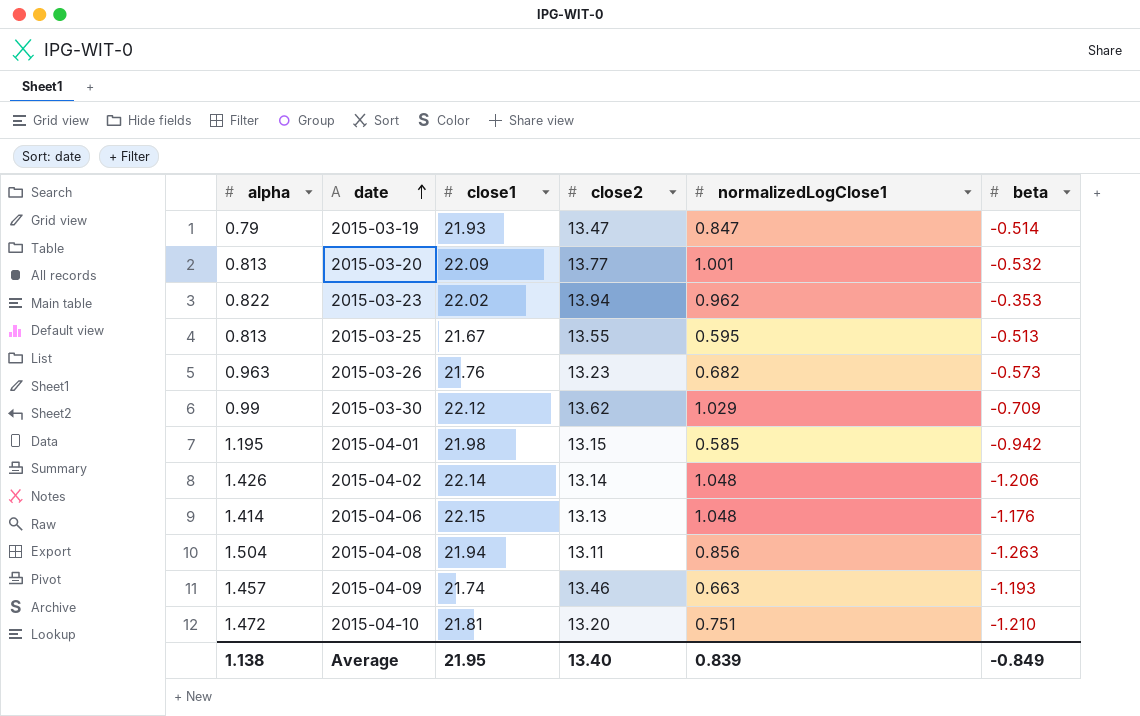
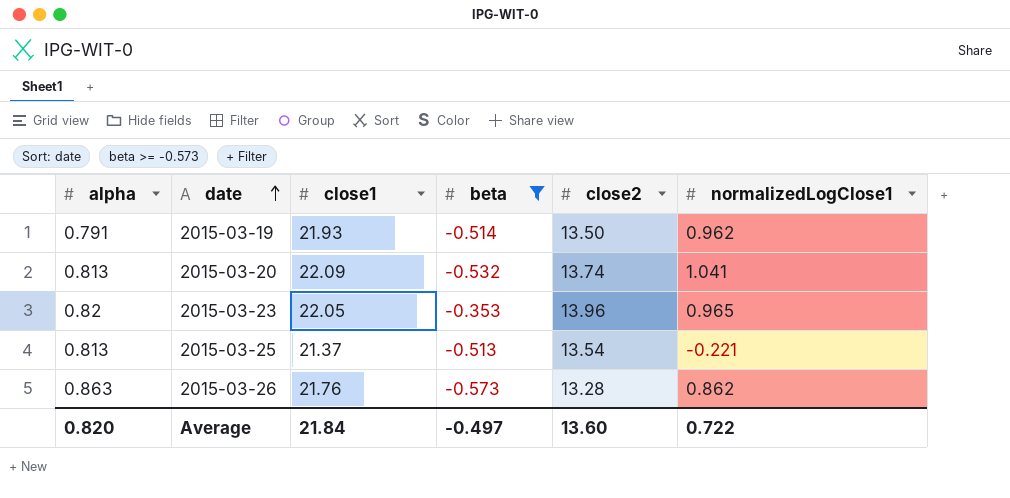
filter: none -> beta >= -0.573
column beta | position: 6 -> 4
2015-03-19 | alpha: 0.79 -> 0.791
2015-03-19 | close2: 13.47 -> 13.50
2015-03-19 | normalizedLogClose1: 0.847 -> 0.962
2015-03-20 | close2: 13.77 -> 13.74
2015-03-20 | normalizedLogClose1: 1.001 -> 1.041
2015-03-23 | alpha: 0.822 -> 0.82
2015-03-23 | close1: 22.02 -> 22.05
2015-03-23 | close2: 13.94 -> 13.96
2015-03-23 | normalizedLogClose1: 0.962 -> 0.965
2015-03-25 | close1: 21.67 -> 21.37
2015-03-25 | close2: 13.55 -> 13.54
2015-03-25 | normalizedLogClose1: 0.595 -> -0.221
2015-03-26 | alpha: 0.963 -> 0.863
2015-03-26 | close2: 13.23 -> 13.28
2015-03-26 | normalizedLogClose1: 0.682 -> 0.862
Average | alpha: 1.138 -> 0.820
Average | close1: 21.95 -> 21.84
Average | beta: -0.849 -> -0.497
Average | close2: 13.40 -> 13.60
Average | normalizedLogClose1: 0.839 -> 0.722

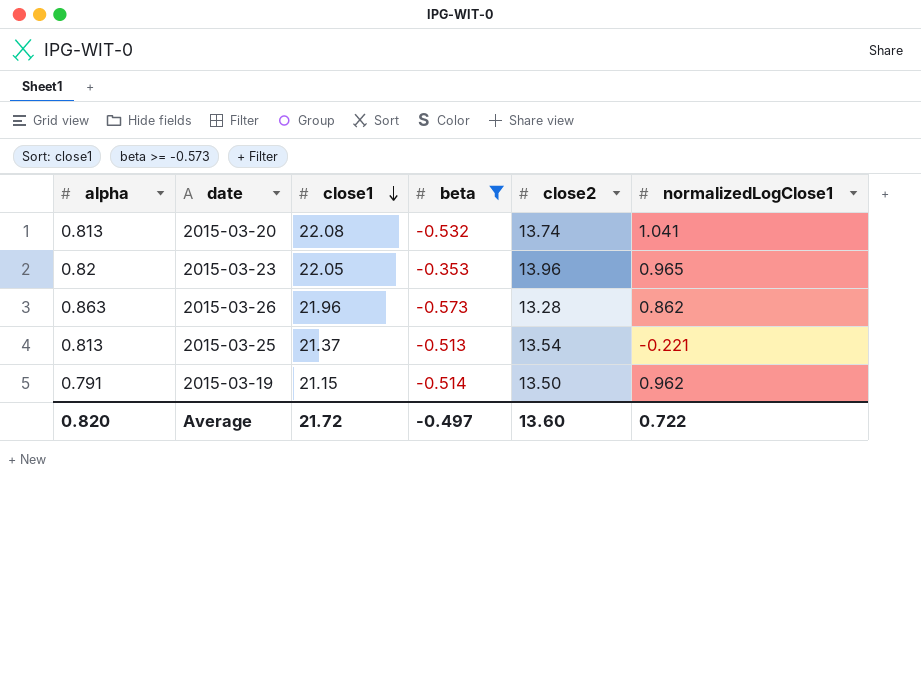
row order: date ascending -> close1 descending
2015-03-20 | close1: 22.09 -> 22.08
2015-03-26 | close1: 21.76 -> 21.96
2015-03-19 | close1: 21.93 -> 21.15
Average | close1: 21.84 -> 21.72

